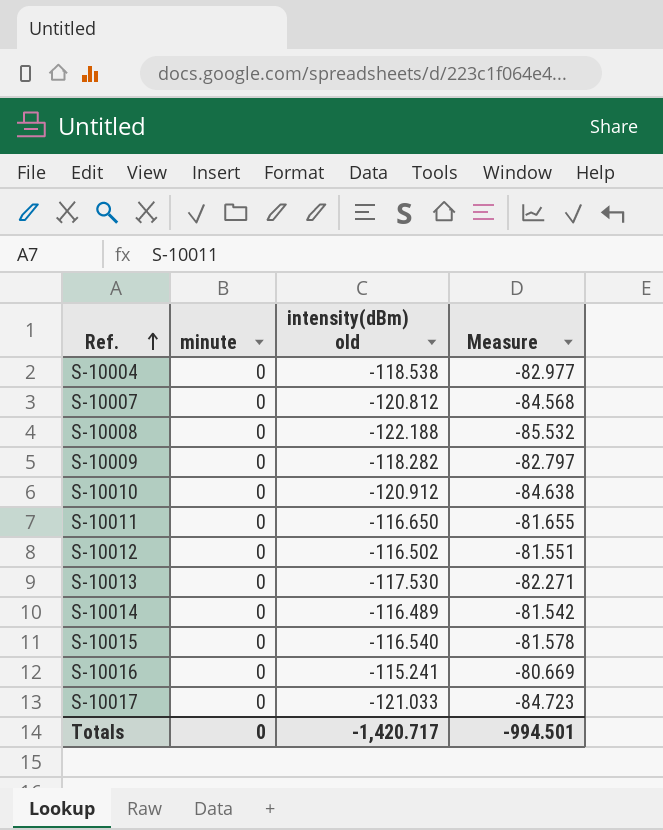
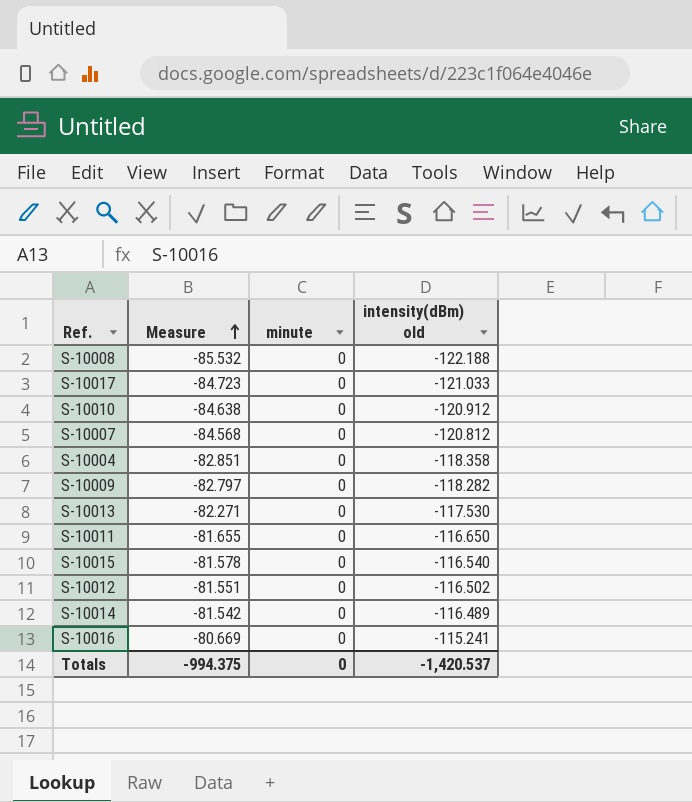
row order: Ref. ascending -> Measure ascending
column Measure | position: 4 -> 2
S-10004 | Measure: -82.977 -> -82.851
S-10004 | intensity(dBm) old: -118.538 -> -118.358
Totals | Measure: -994.501 -> -994.375
Totals | intensity(dBm) old: -1,420.717 -> -1,420.537

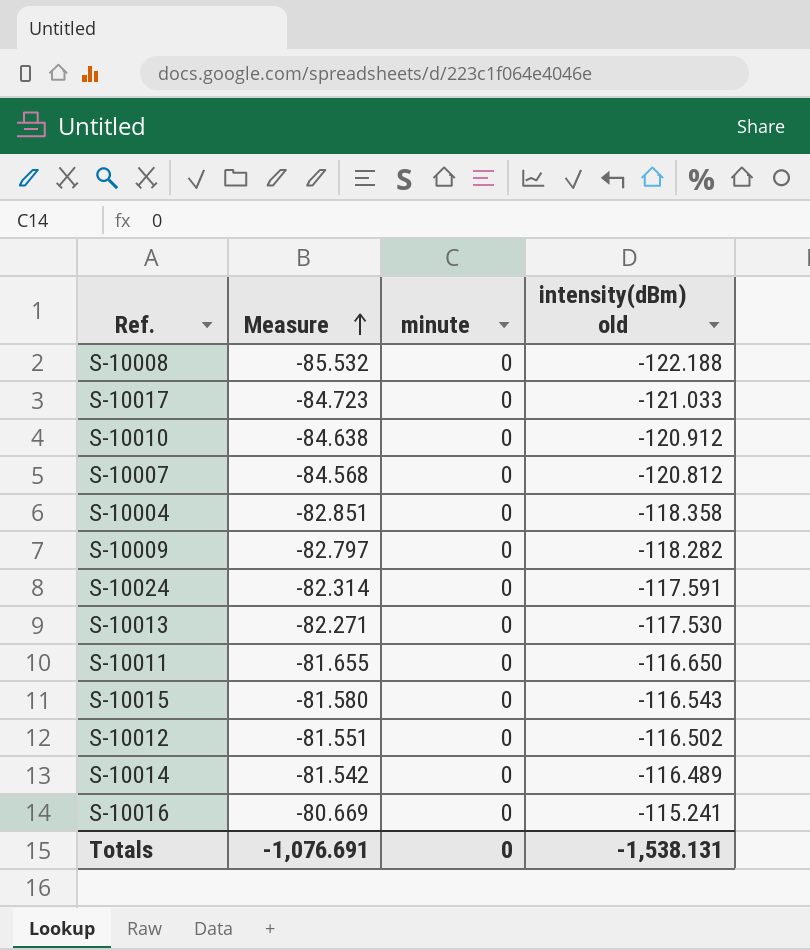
row S-10024: none -> -82.314 | 0 | -117.591
S-10015 | Measure: -81.578 -> -81.580
S-10015 | intensity(dBm) old: -116.540 -> -116.543
Totals | Measure: -994.375 -> -1,076.691
Totals | intensity(dBm) old: -1,420.537 -> -1,538.131

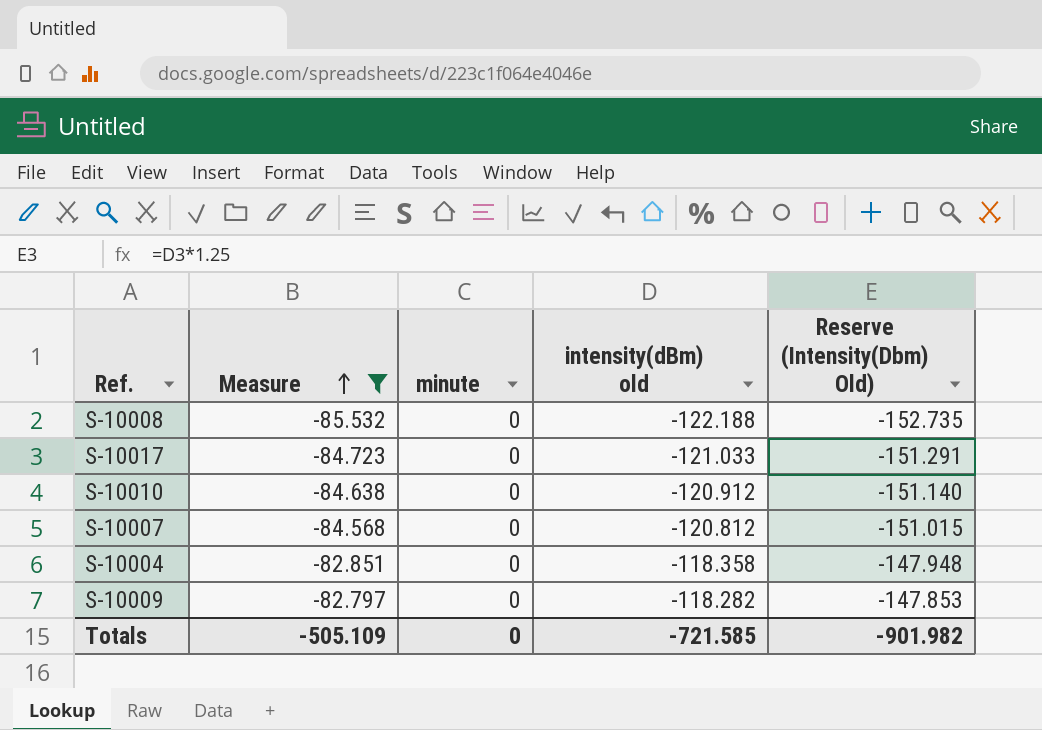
filter: none -> Measure <= -82.797
column Reserve (Intensity(Dbm) Old) | formula: none -> [intensity(dBm) old] * 1.25
Totals | Measure: -1,076.691 -> -505.109
Totals | intensity(dBm) old: -1,538.131 -> -721.585

